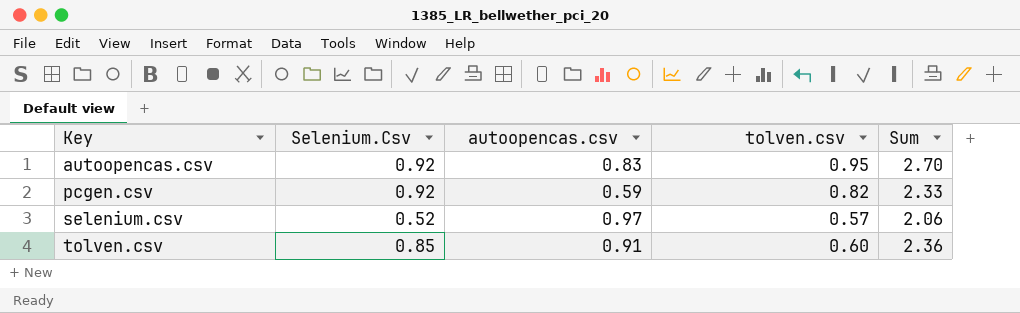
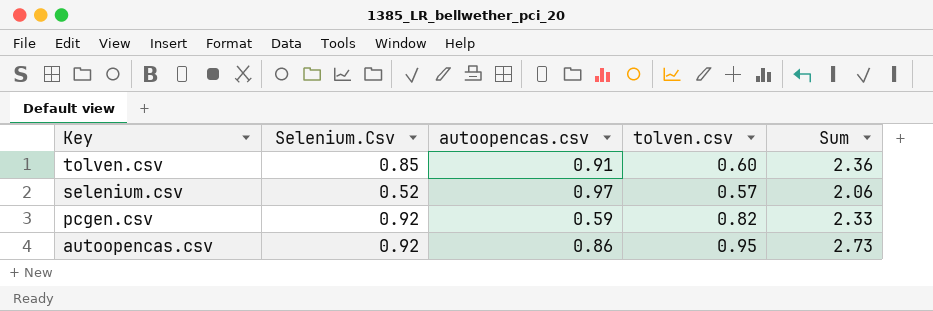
row order: Key ascending -> Key descending
autoopencas.csv | autoopencas.csv: 0.83 -> 0.86
autoopencas.csv | Sum: 2.70 -> 2.73

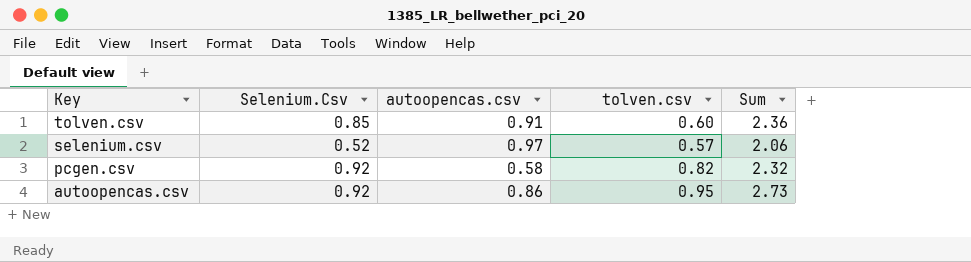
pcgen.csv | autoopencas.csv: 0.59 -> 0.58
pcgen.csv | Sum: 2.33 -> 2.32

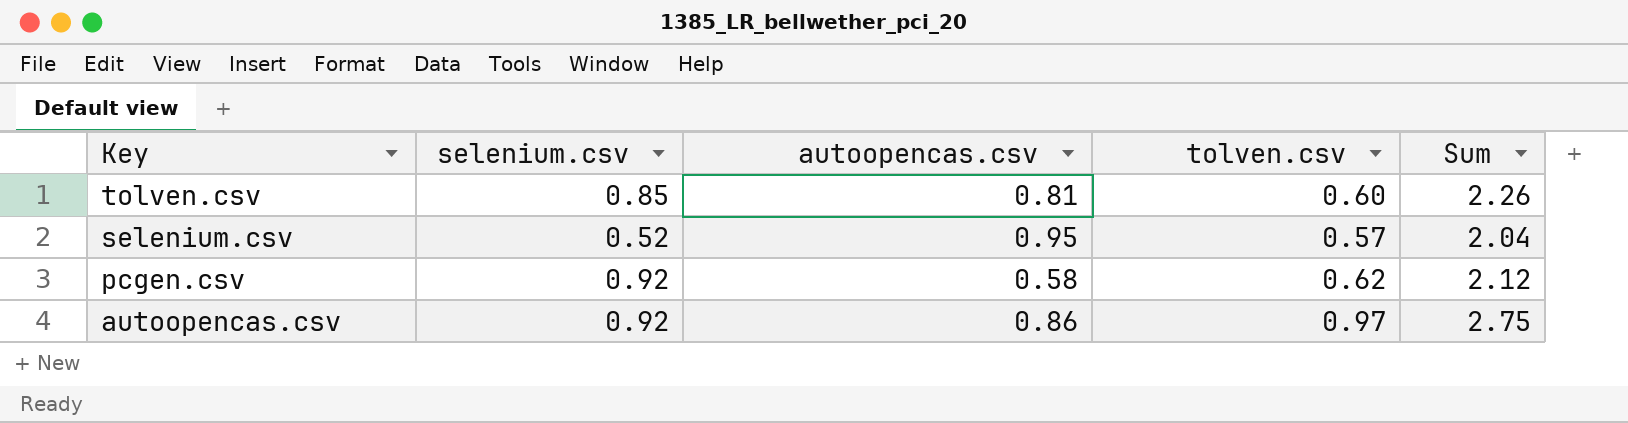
column name: Selenium.Csv -> selenium.csv
tolven.csv | autoopencas.csv: 0.91 -> 0.81
tolven.csv | Sum: 2.36 -> 2.26
selenium.csv | autoopencas.csv: 0.97 -> 0.95
selenium.csv | Sum: 2.06 -> 2.04
pcgen.csv | tolven.csv: 0.82 -> 0.62
pcgen.csv | Sum: 2.32 -> 2.12
autoopencas.csv | tolven.csv: 0.95 -> 0.97
autoopencas.csv | Sum: 2.73 -> 2.75

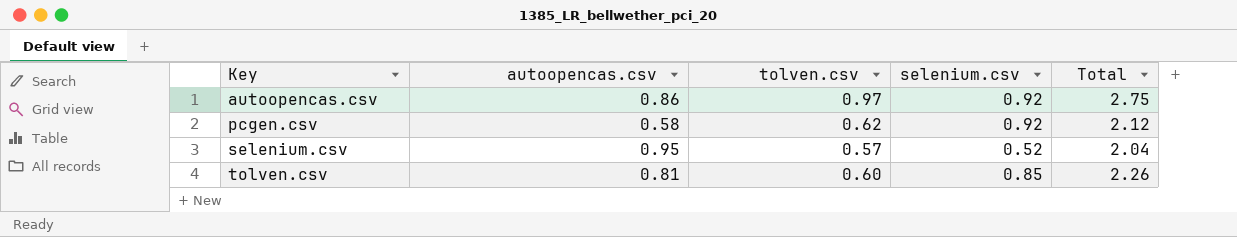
row order: Key descending -> Key ascending
column selenium.csv | position: 2 -> 4
column name: Sum -> Total

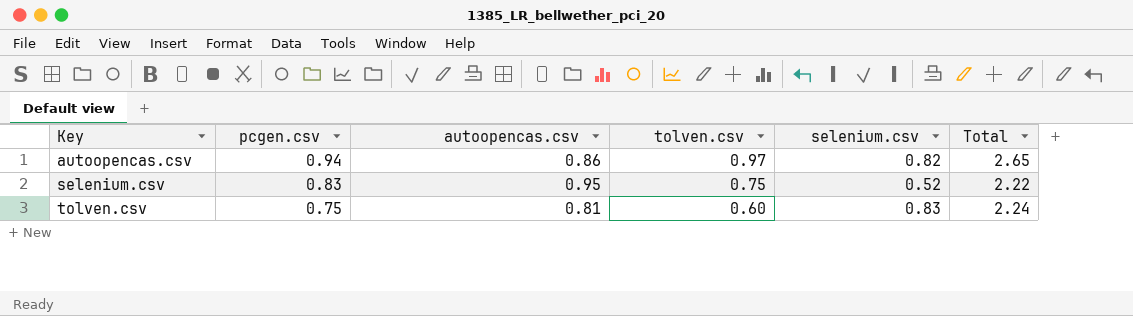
column pcgen.csv | position: none -> 2
row pcgen.csv: 0.58 | 0.62 | 0.92 | 2.12 -> none
autoopencas.csv | selenium.csv: 0.92 -> 0.82
autoopencas.csv | Total: 2.75 -> 2.65
selenium.csv | tolven.csv: 0.57 -> 0.75
selenium.csv | Total: 2.04 -> 2.22
tolven.csv | selenium.csv: 0.85 -> 0.83
tolven.csv | Total: 2.26 -> 2.24

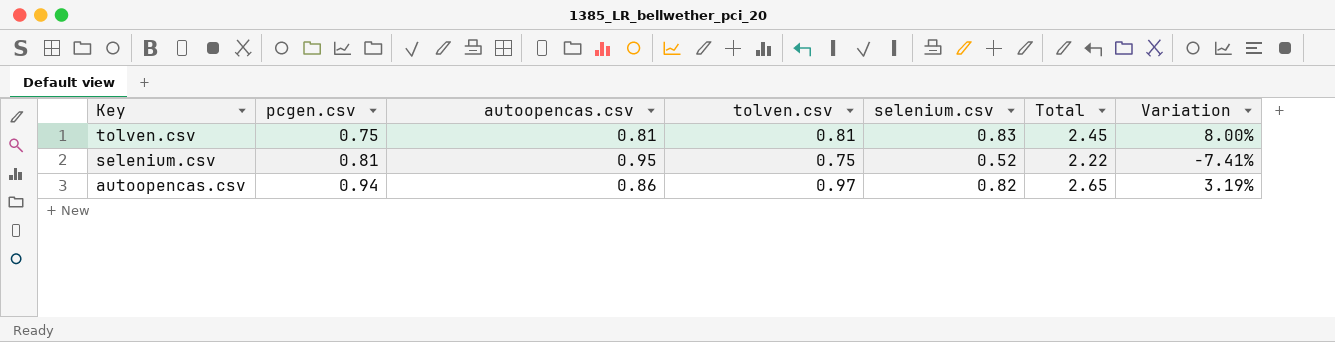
row order: Key ascending -> Key descending
column Variation | formula: none -> ([tolven.csv] - [pcgen.csv]) / [pcgen.csv]
tolven.csv | tolven.csv: 0.60 -> 0.81
tolven.csv | Total: 2.24 -> 2.45
selenium.csv | pcgen.csv: 0.83 -> 0.81

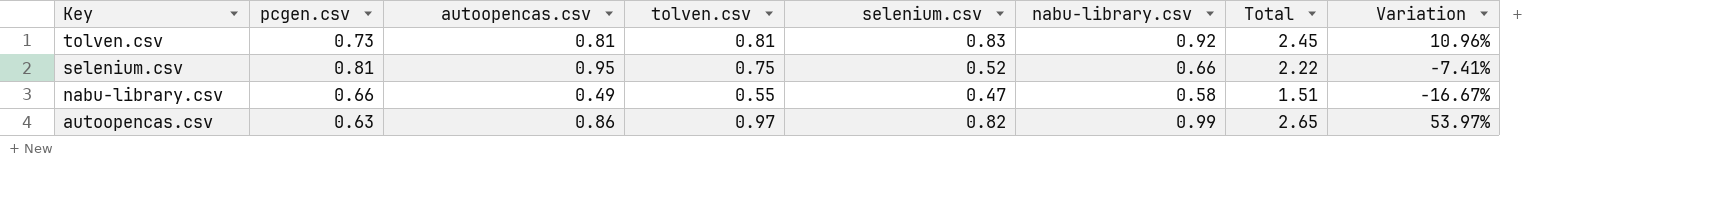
column nabu-library.csv | position: none -> 6
tolven.csv | pcgen.csv: 0.75 -> 0.73
tolven.csv | Variation: 8.00% -> 10.96%
row nabu-library.csv: none -> 0.66 | 0.49 | 0.55 | 0.47 | 0.58 | 1.51 | -16.67%
autoopencas.csv | pcgen.csv: 0.94 -> 0.63
autoopencas.csv | Variation: 3.19% -> 53.97%

